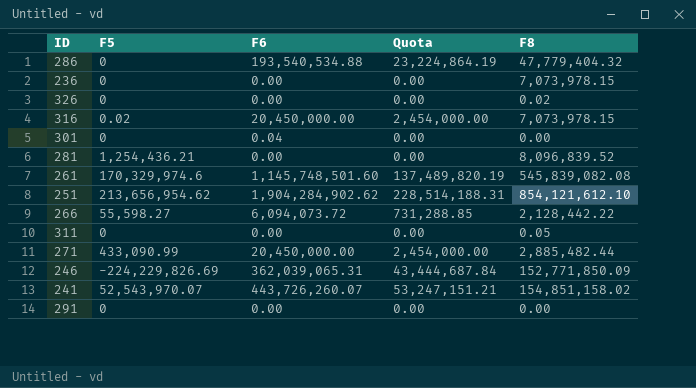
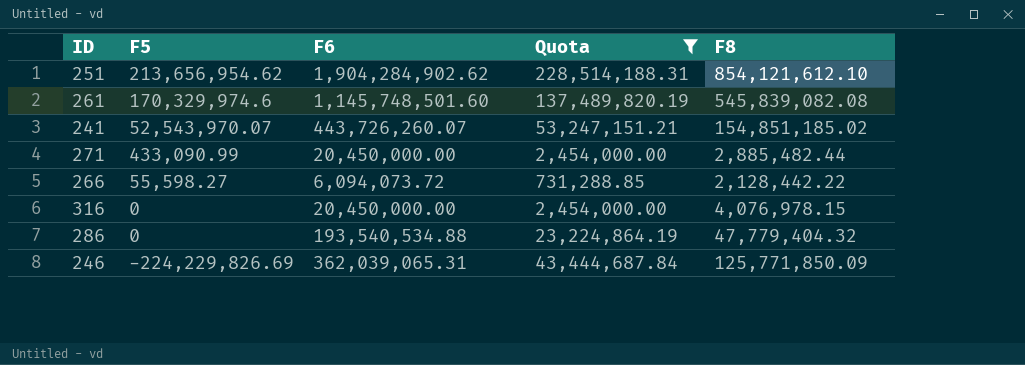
filter: none -> Quota != 0.00
row order: none -> F5 descending
241 | F8: 154,851,158.02 -> 154,851,185.02
316 | F5: 0.02 -> 0
316 | F8: 7,073,978.15 -> 4,076,978.15
246 | F8: 152,771,850.09 -> 125,771,850.09

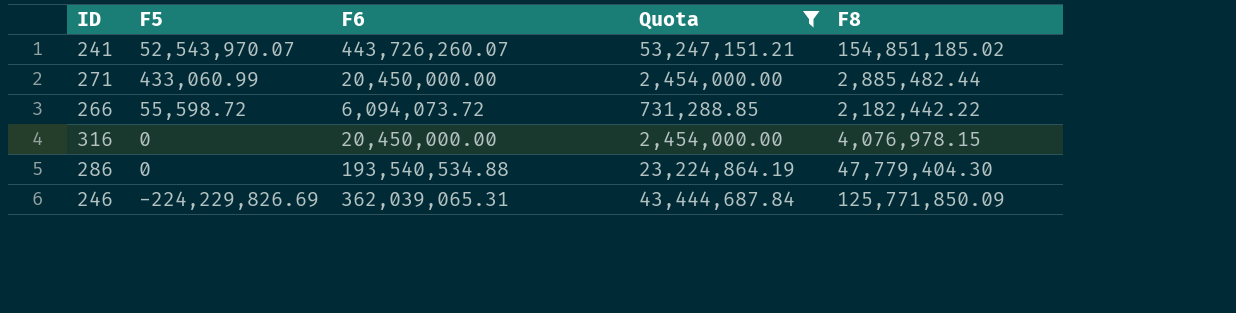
row 251: 213,656,954.62 | 1,904,284,902.62 | 228,514,188.31 | 854,121,612.10 -> none
row 261: 170,329,974.6 | 1,145,748,501.60 | 137,489,820.19 | 545,839,082.08 -> none
271 | F5: 433,090.99 -> 433,060.99
266 | F5: 55,598.27 -> 55,598.72
266 | F8: 2,128,442.22 -> 2,182,442.22
286 | F8: 47,779,404.32 -> 47,779,404.30

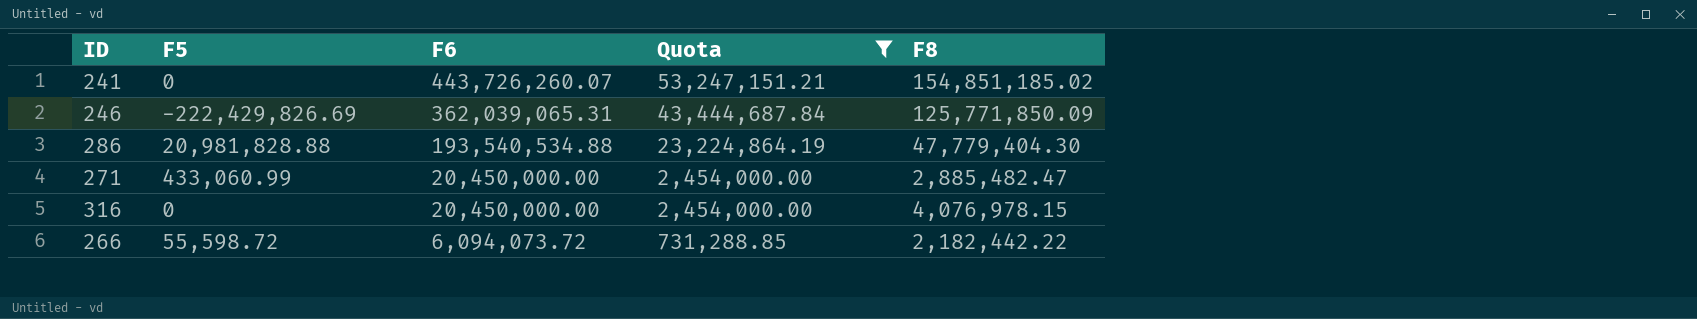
row order: F5 descending -> F6 descending
241 | F5: 52,543,970.07 -> 0
246 | F5: -224,229,826.69 -> -222,429,826.69
286 | F5: 0 -> 20,981,828.88
271 | F8: 2,885,482.44 -> 2,885,482.47

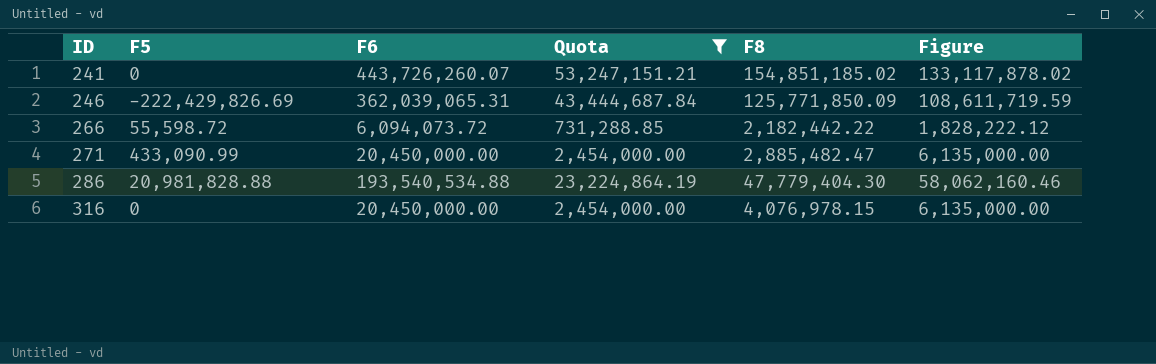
row order: F6 descending -> ID ascending
column Figure | formula: none -> [F6] * 0.3
271 | F5: 433,060.99 -> 433,090.99

